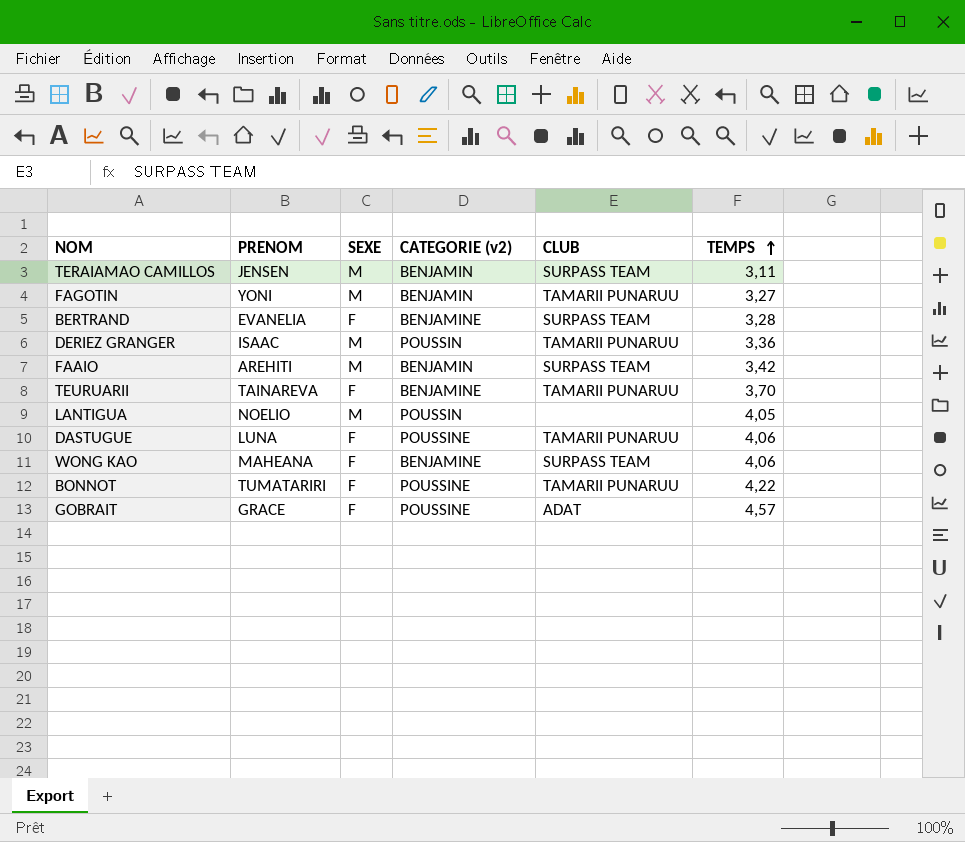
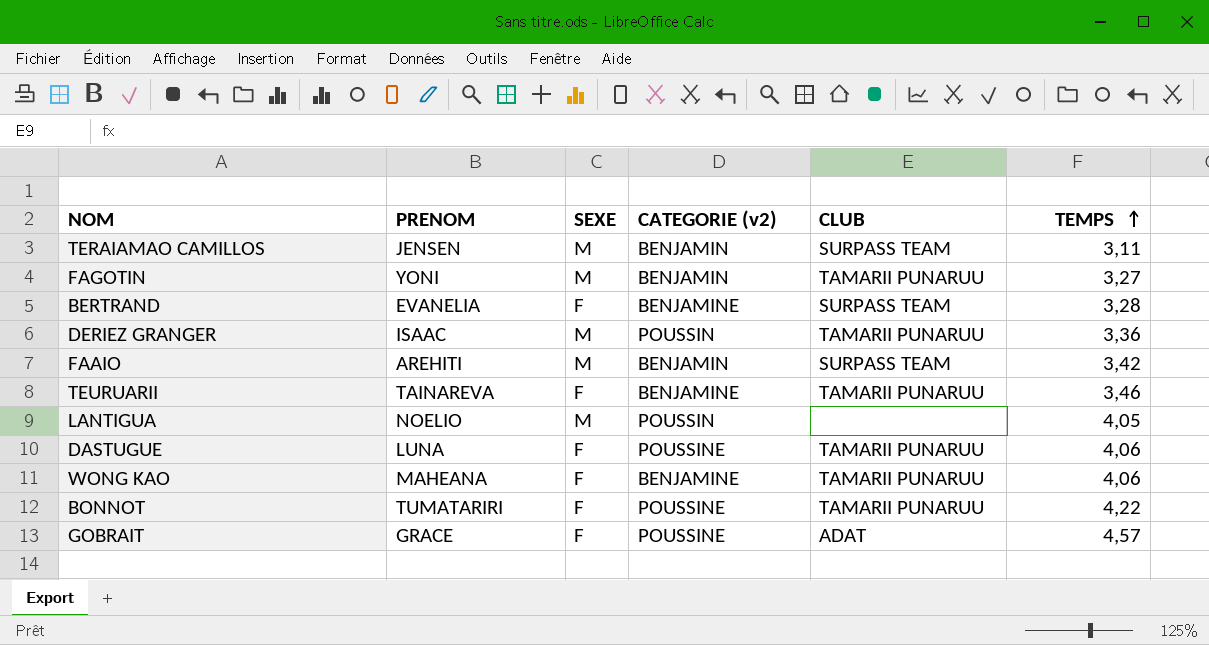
TEURUARII | TEMPS: 3,70 -> 3,46
WONG KAO | CLUB: SURPASS TEAM -> TAMARII PUNARUU

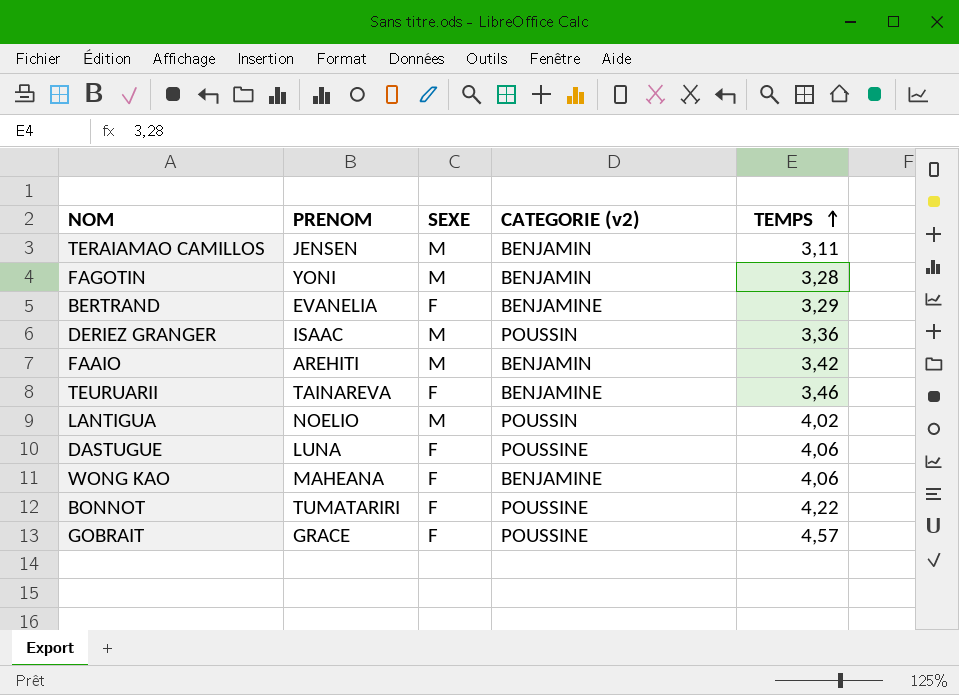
column CLUB | position: 5 -> none
FAGOTIN | TEMPS: 3,27 -> 3,28
BERTRAND | TEMPS: 3,28 -> 3,29
LANTIGUA | TEMPS: 4,05 -> 4,02

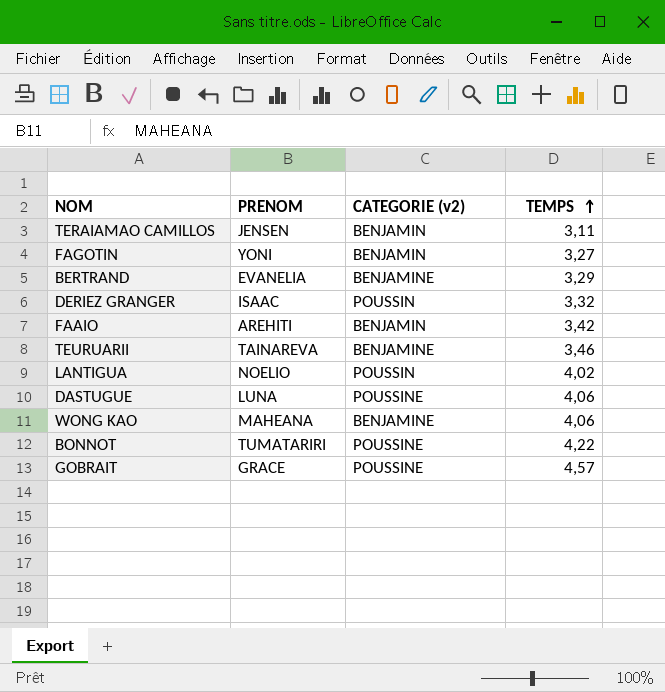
column SEXE | position: 3 -> none
FAGOTIN | TEMPS: 3,28 -> 3,27
DERIEZ GRANGER | TEMPS: 3,36 -> 3,32

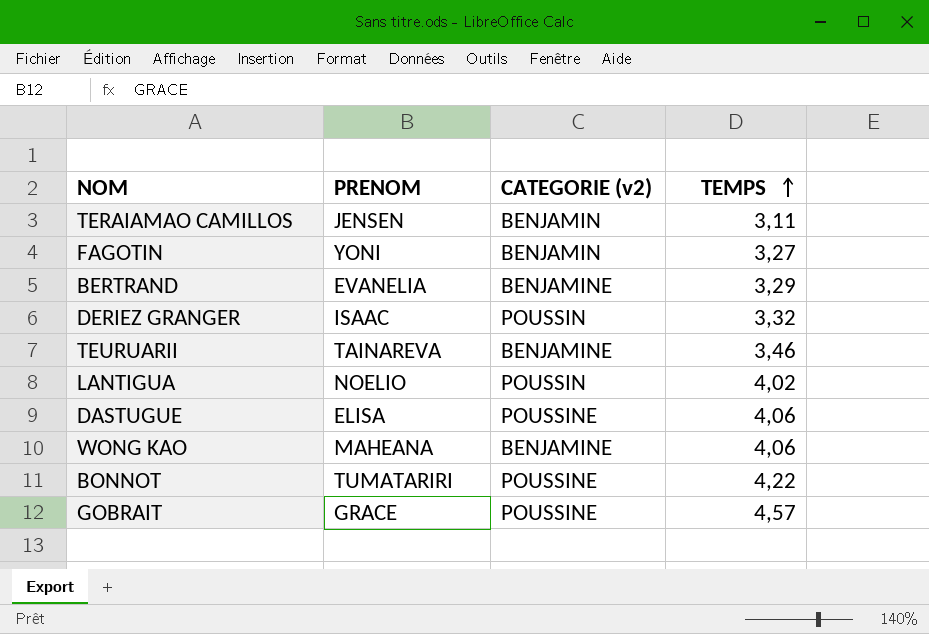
row FAAIO: AREHITI | BENJAMIN | 3,42 -> none
DASTUGUE | PRENOM: LUNA -> ELISA

